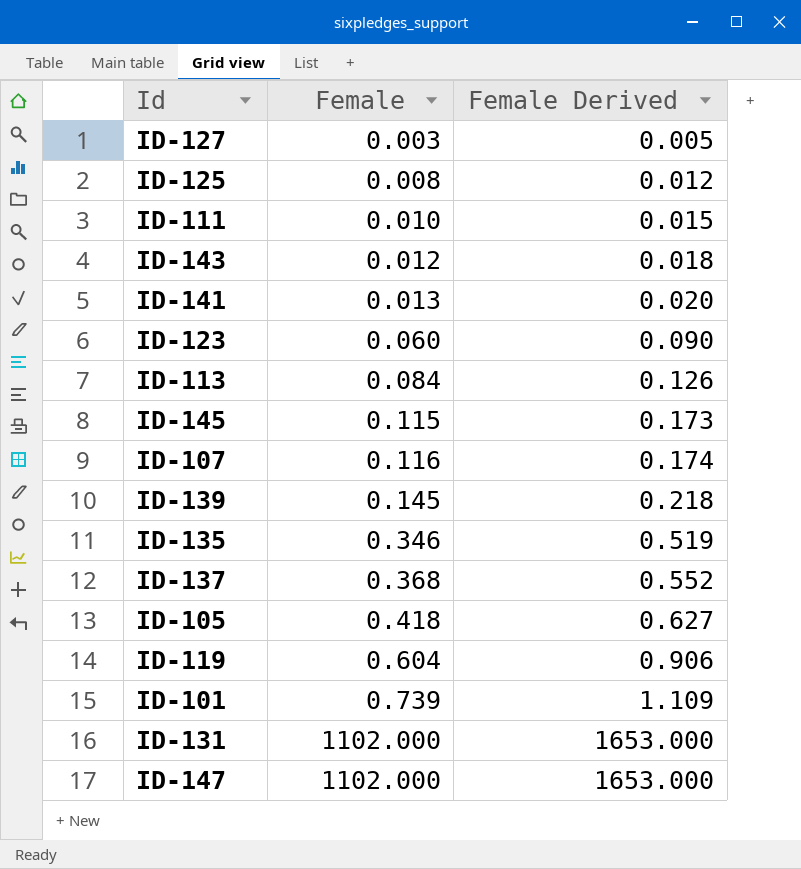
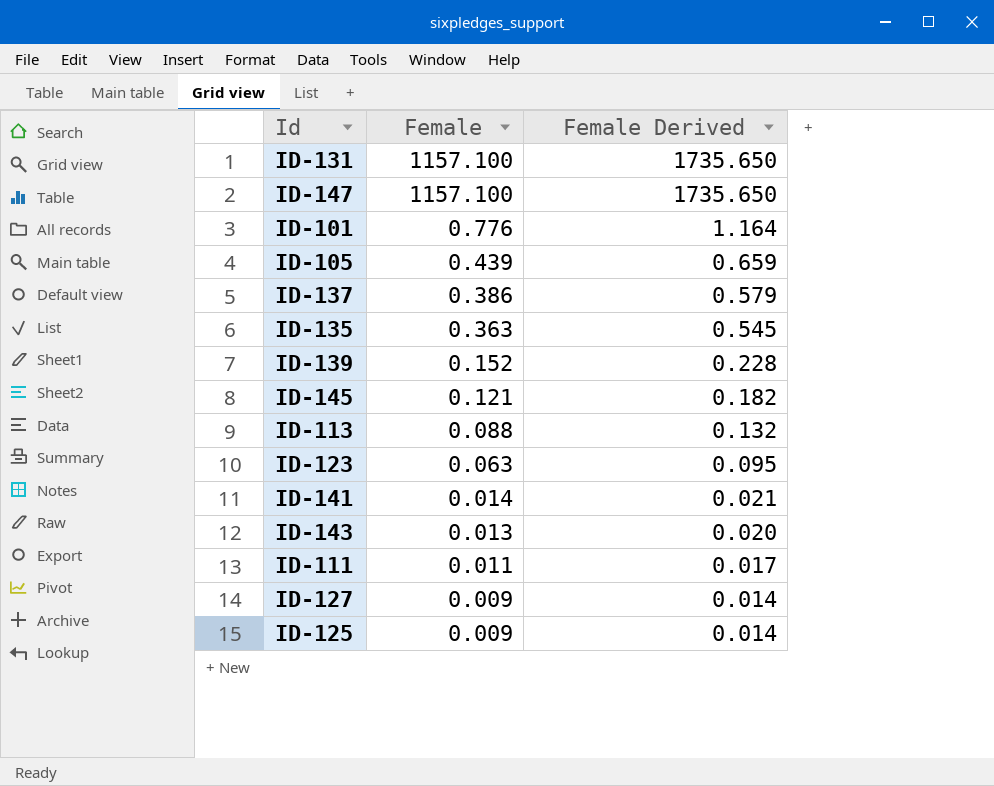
row order: Female ascending -> Female descending
row ID-107: 0.116 | 0.174 -> none
row ID-119: 0.604 | 0.906 -> none
ID-131 | Female: 1102.000 -> 1157.100
ID-131 | Female Derived: 1653.000 -> 1735.650
ID-147 | Female: 1102.000 -> 1157.100
ID-147 | Female Derived: 1653.000 -> 1735.650
ID-101 | Female: 0.739 -> 0.776
ID-101 | Female Derived: 1.109 -> 1.164
ID-105 | Female: 0.418 -> 0.439
ID-105 | Female Derived: 0.627 -> 0.659
ID-137 | Female: 0.368 -> 0.386
ID-137 | Female Derived: 0.552 -> 0.579
ID-135 | Female: 0.346 -> 0.363
ID-135 | Female Derived: 0.519 -> 0.545
ID-139 | Female: 0.145 -> 0.152
ID-139 | Female Derived: 0.218 -> 0.228
ID-145 | Female: 0.115 -> 0.121
ID-145 | Female Derived: 0.173 -> 0.182
ID-113 | Female: 0.084 -> 0.088
ID-113 | Female Derived: 0.126 -> 0.132
ID-123 | Female: 0.060 -> 0.063
ID-123 | Female Derived: 0.090 -> 0.095
ID-141 | Female: 0.013 -> 0.014
ID-141 | Female Derived: 0.020 -> 0.021
ID-143 | Female: 0.012 -> 0.013
ID-143 | Female Derived: 0.018 -> 0.020
ID-111 | Female: 0.010 -> 0.011
ID-111 | Female Derived: 0.015 -> 0.017
ID-127 | Female: 0.003 -> 0.009
ID-127 | Female Derived: 0.005 -> 0.014
ID-125 | Female: 0.008 -> 0.009
ID-125 | Female Derived: 0.012 -> 0.014

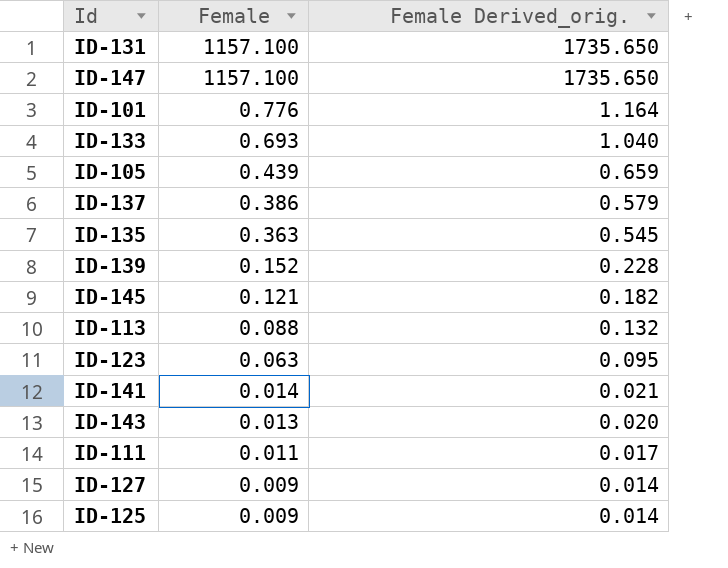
column name: Female Derived -> Female Derived_orig.
row ID-133: none -> 0.693 | 1.040

